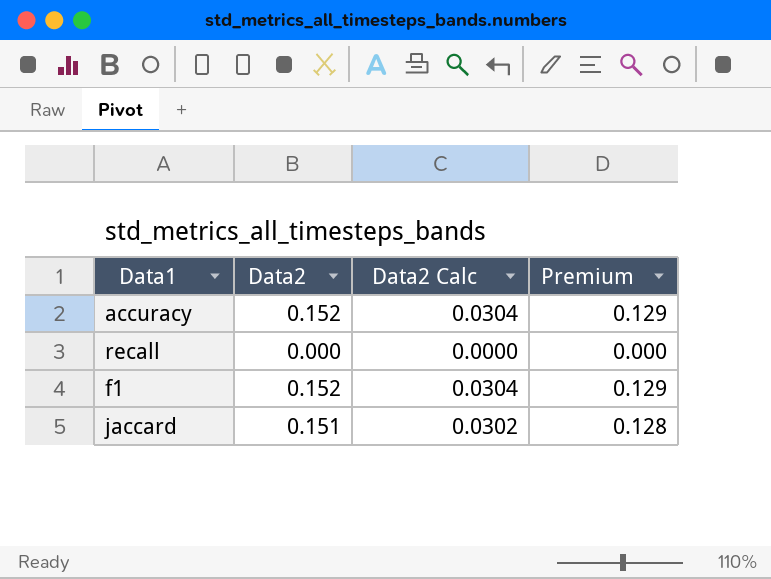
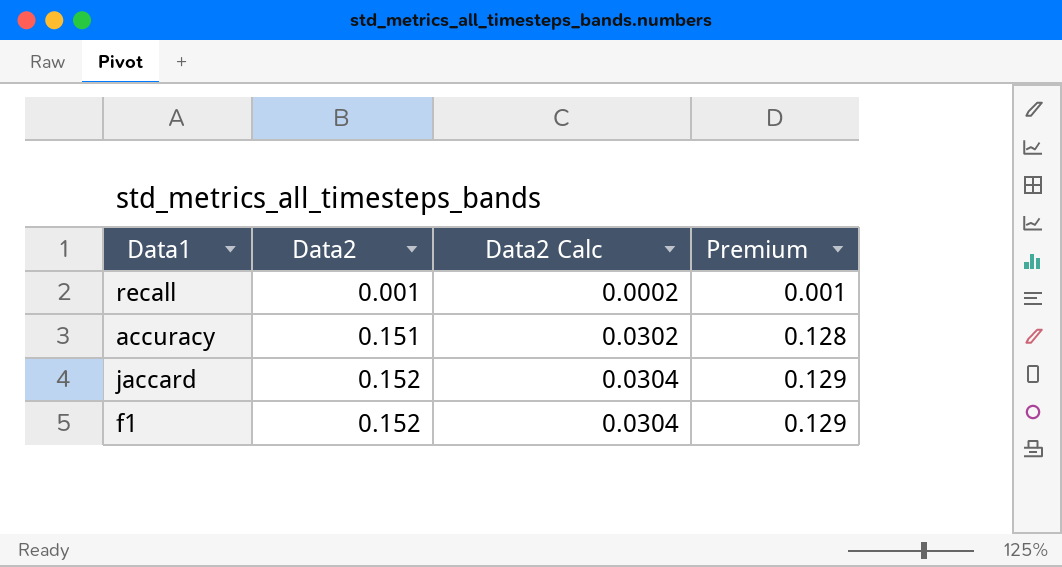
row order: none -> Data2 ascending
recall | Data2: 0.000 -> 0.001
recall | Data2 Calc: 0.0000 -> 0.0002
recall | Premium: 0.000 -> 0.001
accuracy | Data2: 0.152 -> 0.151
accuracy | Data2 Calc: 0.0304 -> 0.0302
accuracy | Premium: 0.129 -> 0.128
jaccard | Data2: 0.151 -> 0.152
jaccard | Data2 Calc: 0.0302 -> 0.0304
jaccard | Premium: 0.128 -> 0.129

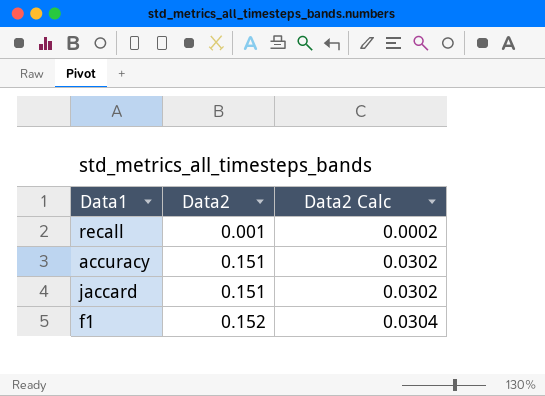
column Premium | formula: [Data2] * 0.85 -> none
jaccard | Data2: 0.152 -> 0.151
jaccard | Data2 Calc: 0.0304 -> 0.0302

